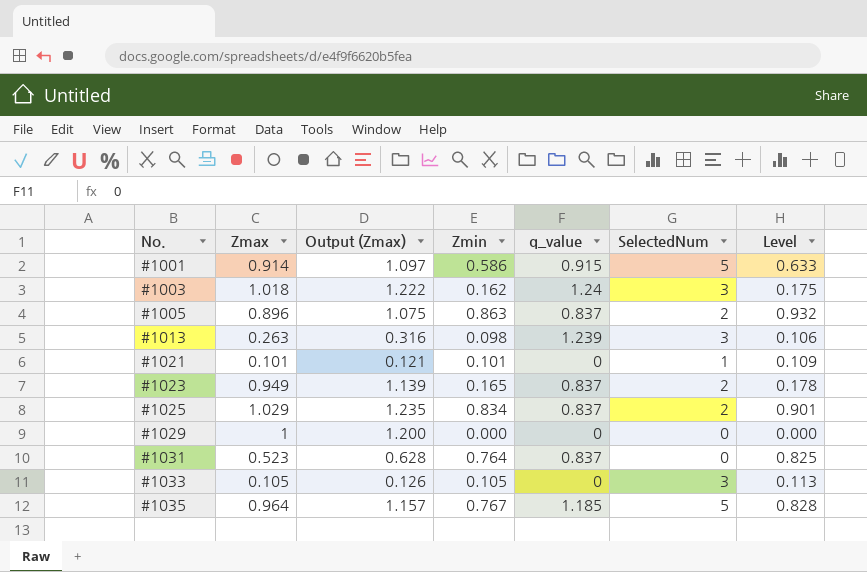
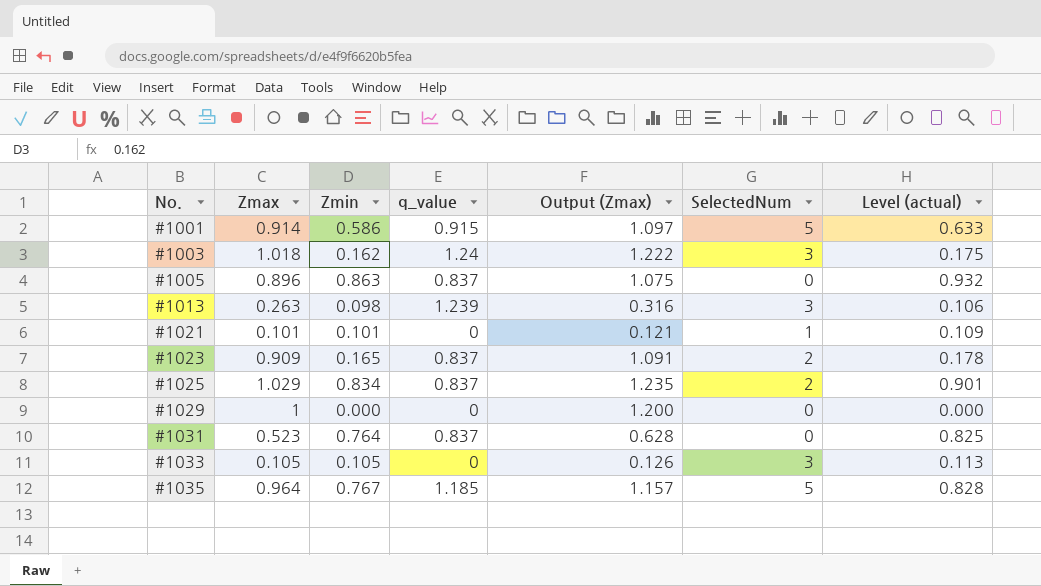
column Output (Zmax) | position: 3 -> 5
column name: Level -> Level (actual)
#1005 | SelectedNum: 2 -> 0
#1023 | Zmax: 0.949 -> 0.909
#1023 | Output (Zmax): 1.139 -> 1.091

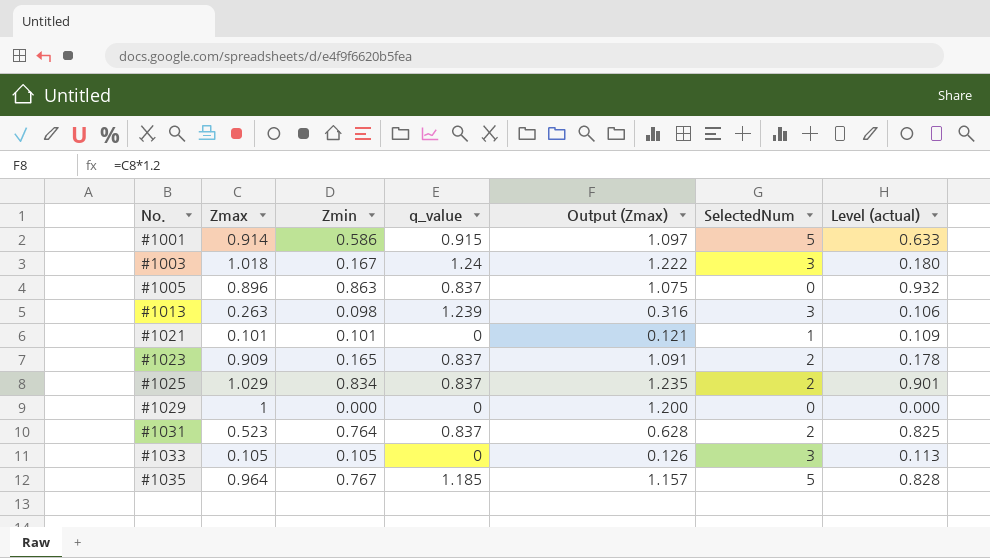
#1003 | Zmin: 0.162 -> 0.167
#1003 | Level (actual): 0.175 -> 0.180
#1031 | SelectedNum: 0 -> 2

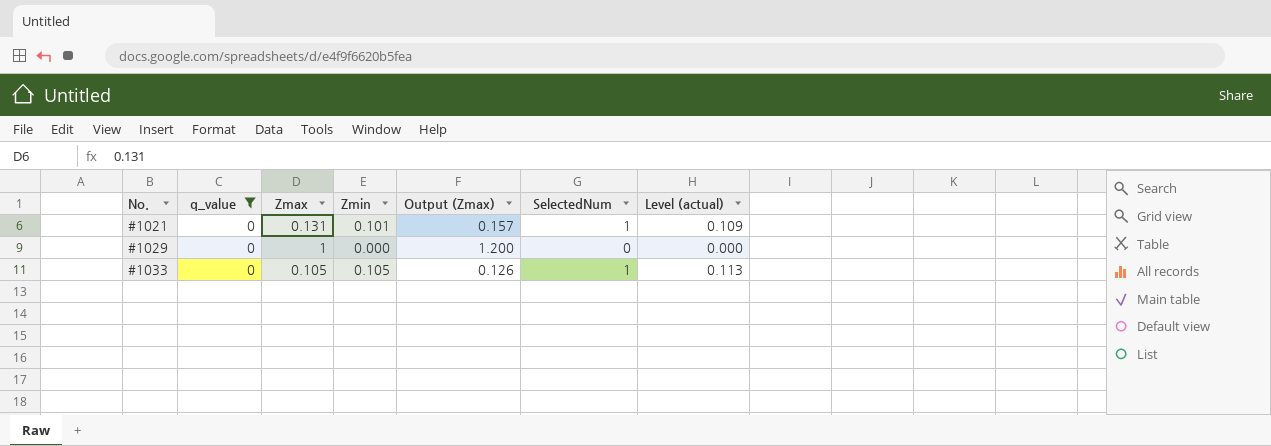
filter: none -> q_value = 0
column q_value | position: 4 -> 2
#1021 | Zmax: 0.101 -> 0.131
#1021 | Output (Zmax): 0.121 -> 0.157
#1033 | SelectedNum: 3 -> 1

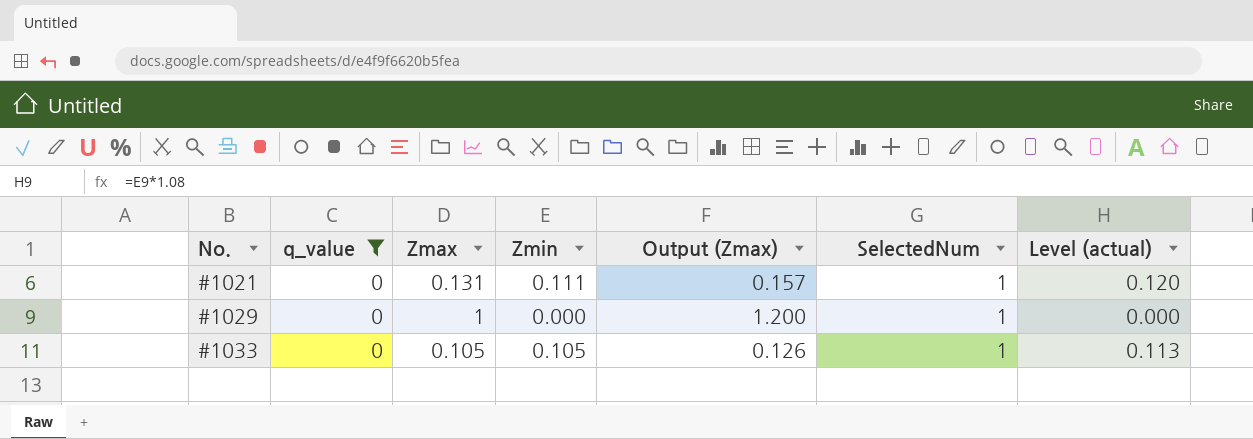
#1021 | Zmin: 0.101 -> 0.111
#1021 | Level (actual): 0.109 -> 0.120
#1029 | SelectedNum: 0 -> 1

